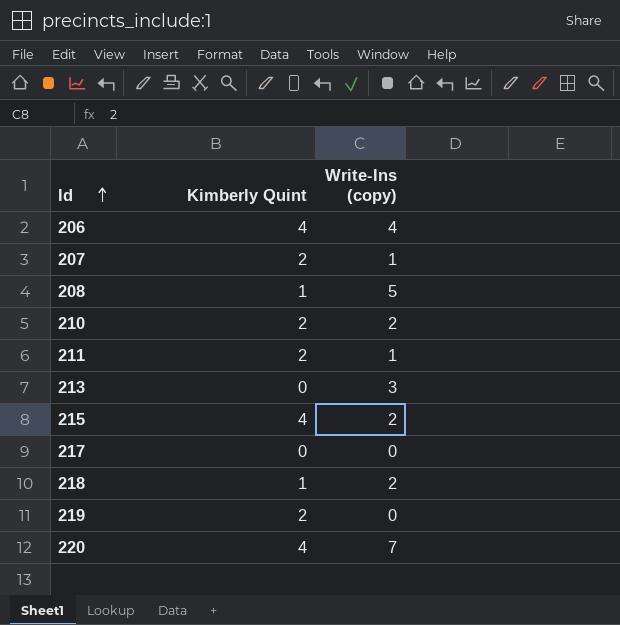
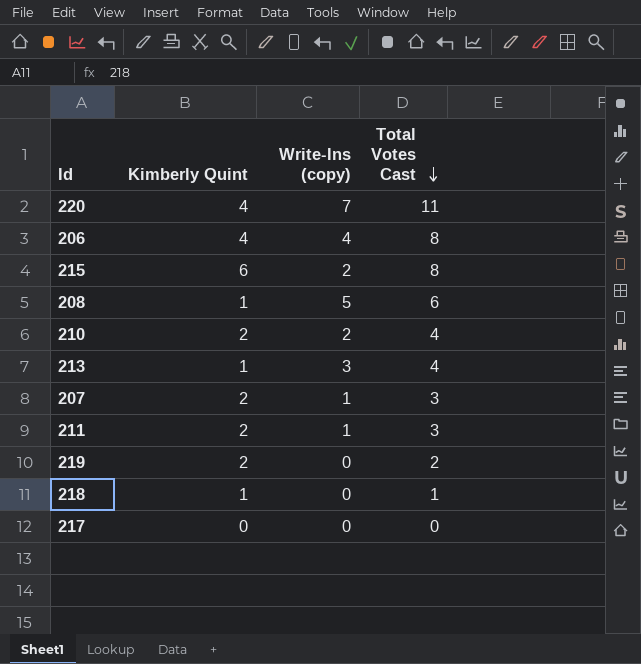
row order: Id ascending -> Total Votes Cast descending
column Total Votes Cast | formula: none -> [Kimberly Quint] + [Write-Ins (copy)]
215 | Kimberly Quint: 4 -> 6
213 | Kimberly Quint: 0 -> 1
218 | Write-Ins (copy): 2 -> 0

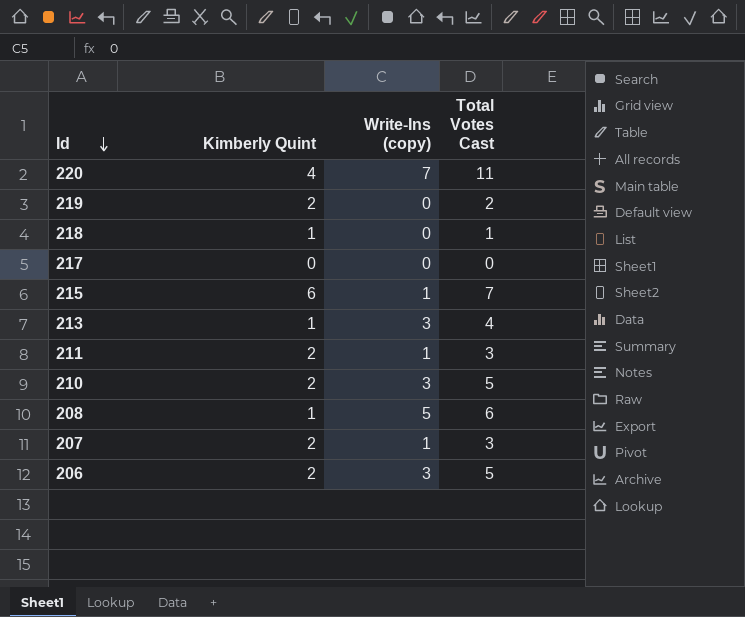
row order: Total Votes Cast descending -> Id descending
215 | Write-Ins (copy): 2 -> 1
215 | Total Votes Cast: 8 -> 7
210 | Write-Ins (copy): 2 -> 3
210 | Total Votes Cast: 4 -> 5
206 | Kimberly Quint: 4 -> 2
206 | Write-Ins (copy): 4 -> 3
206 | Total Votes Cast: 8 -> 5

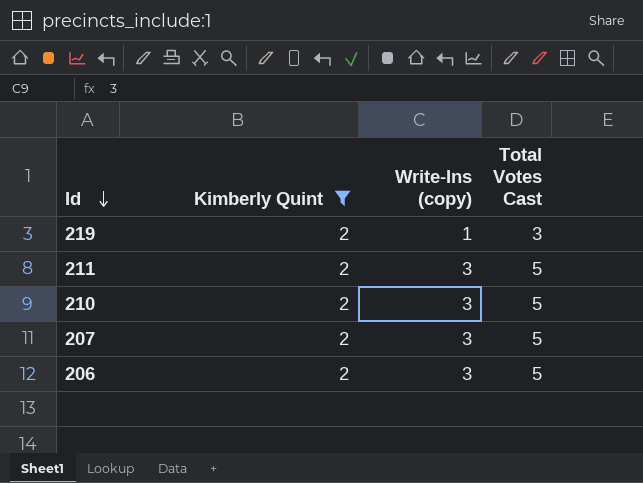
filter: none -> Kimberly Quint = 2
219 | Write-Ins (copy): 0 -> 1
219 | Total Votes Cast: 2 -> 3
211 | Write-Ins (copy): 1 -> 3
211 | Total Votes Cast: 3 -> 5
207 | Write-Ins (copy): 1 -> 3
207 | Total Votes Cast: 3 -> 5

